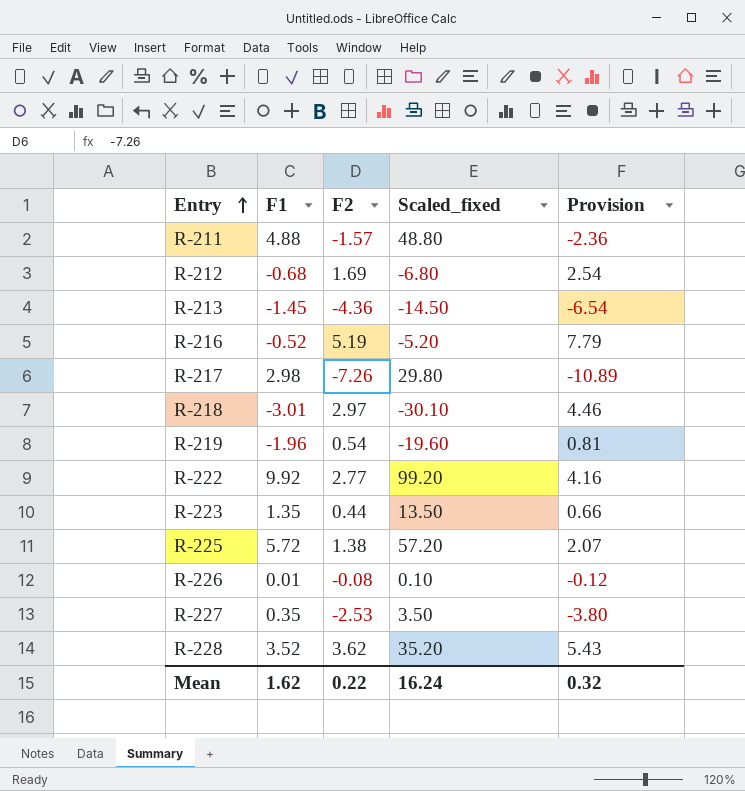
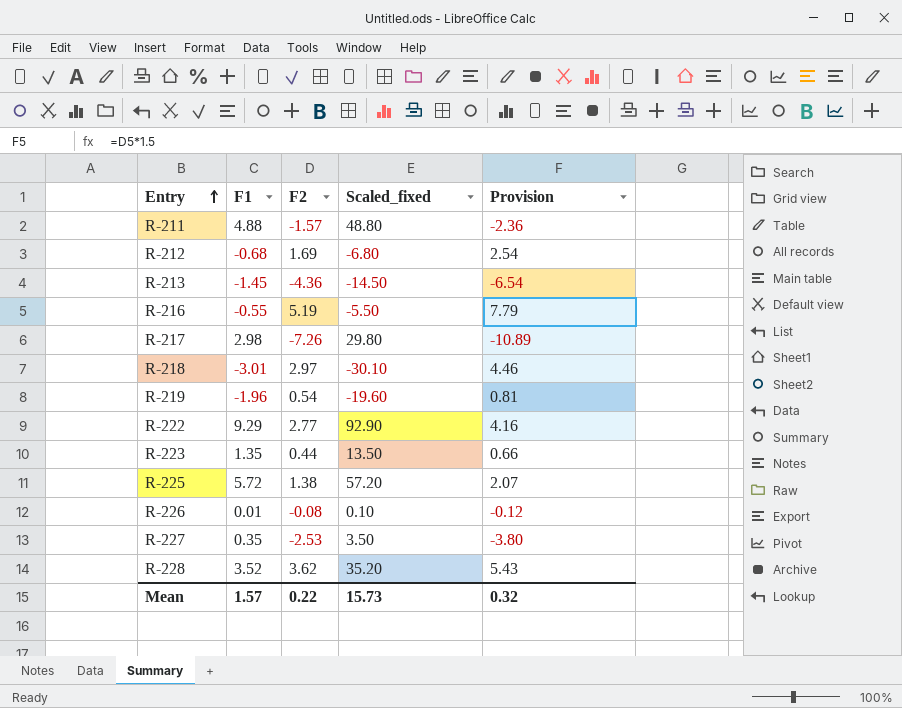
R-216 | F1: -0.52 -> -0.55
R-216 | Scaled_fixed: -5.20 -> -5.50
R-222 | F1: 9.92 -> 9.29
R-222 | Scaled_fixed: 99.20 -> 92.90
Mean | F1: 1.62 -> 1.57
Mean | Scaled_fixed: 16.24 -> 15.73

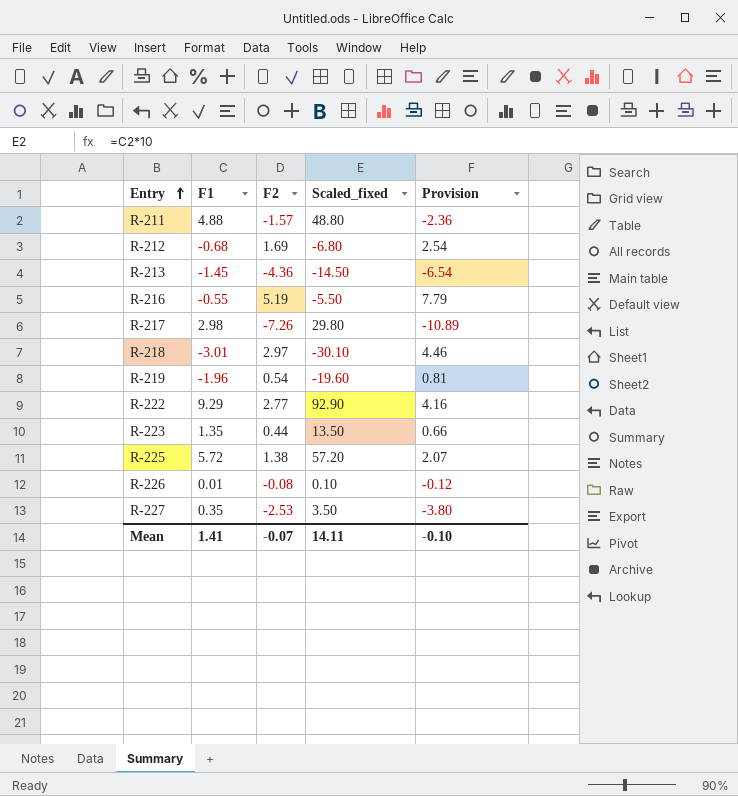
row R-228: 3.52 | 3.62 | 35.20 | 5.43 -> none
Mean | F1: 1.57 -> 1.41
Mean | F2: 0.22 -> -0.07
Mean | Scaled_fixed: 15.73 -> 14.11
Mean | Provision: 0.32 -> -0.10

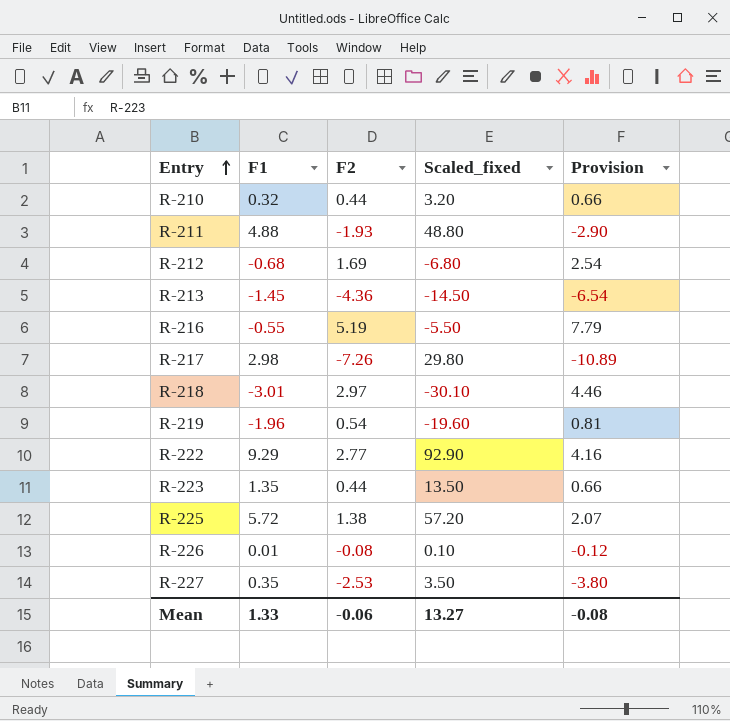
row R-210: none -> 0.32 | 0.44 | 3.20 | 0.66
R-211 | F2: -1.57 -> -1.93
R-211 | Provision: -2.36 -> -2.90
Mean | F1: 1.41 -> 1.33
Mean | F2: -0.07 -> -0.06
Mean | Scaled_fixed: 14.11 -> 13.27
Mean | Provision: -0.10 -> -0.08

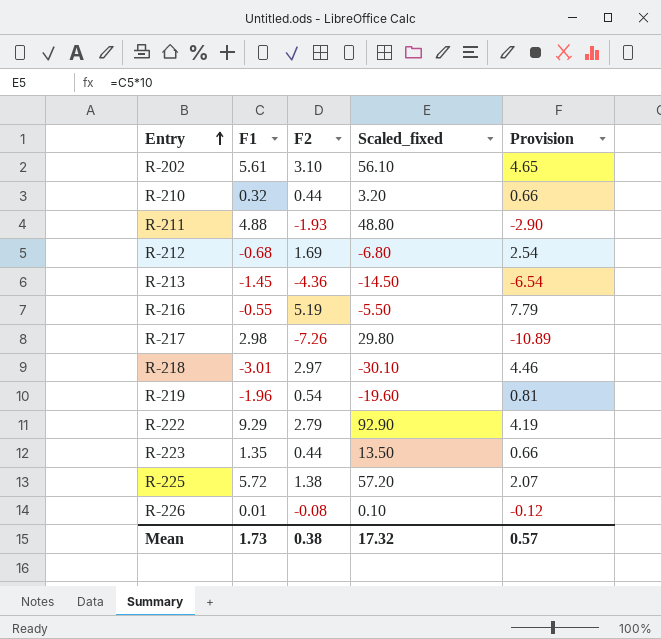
row R-227: 0.35 | -2.53 | 3.50 | -3.80 -> none
row R-202: none -> 5.61 | 3.10 | 56.10 | 4.65
R-222 | F2: 2.77 -> 2.79
R-222 | Provision: 4.16 -> 4.19
Mean | F1: 1.33 -> 1.73
Mean | F2: -0.06 -> 0.38
Mean | Scaled_fixed: 13.27 -> 17.32
Mean | Provision: -0.08 -> 0.57

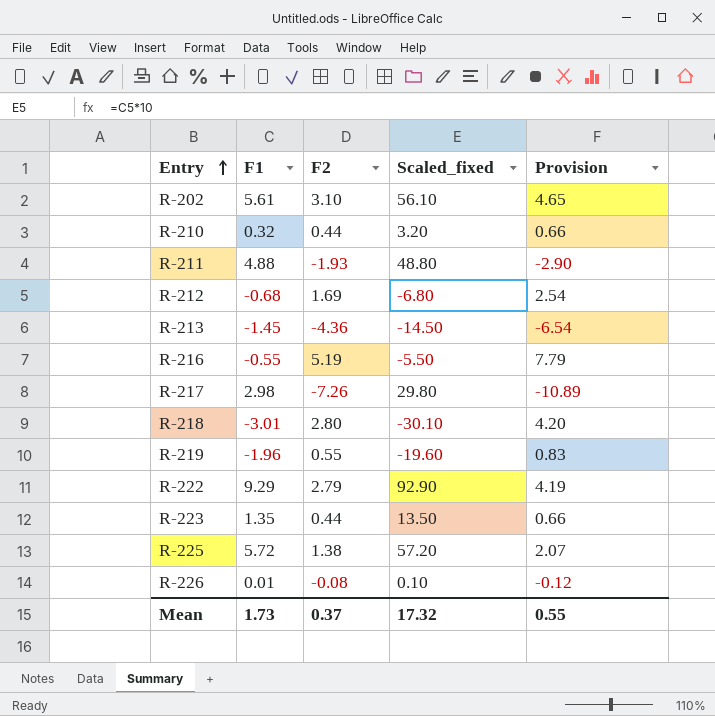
R-218 | F2: 2.97 -> 2.80
R-218 | Provision: 4.46 -> 4.20
R-219 | F2: 0.54 -> 0.55
R-219 | Provision: 0.81 -> 0.83
Mean | F2: 0.38 -> 0.37
Mean | Provision: 0.57 -> 0.55

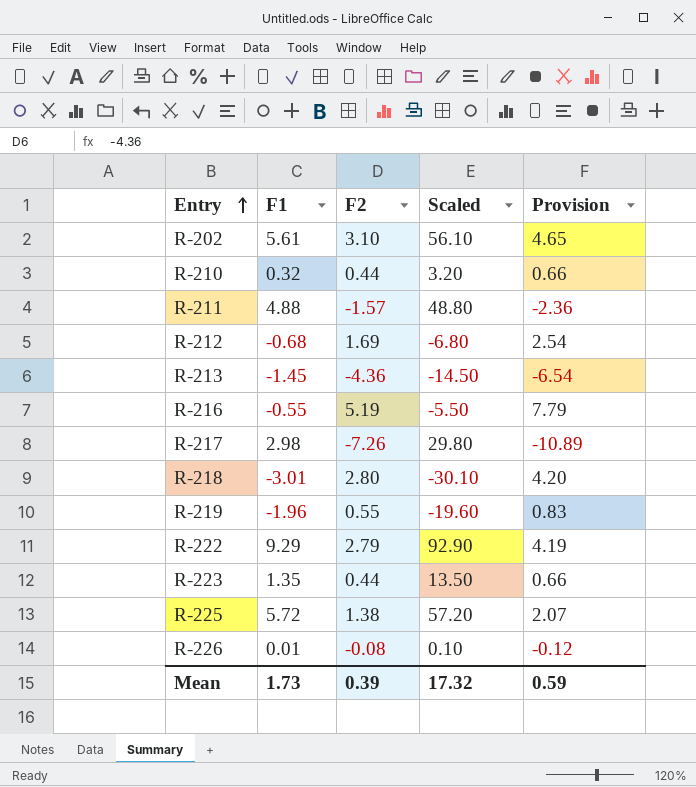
column name: Scaled_fixed -> Scaled
R-211 | F2: -1.93 -> -1.57
R-211 | Provision: -2.90 -> -2.36
Mean | F2: 0.37 -> 0.39
Mean | Provision: 0.55 -> 0.59

